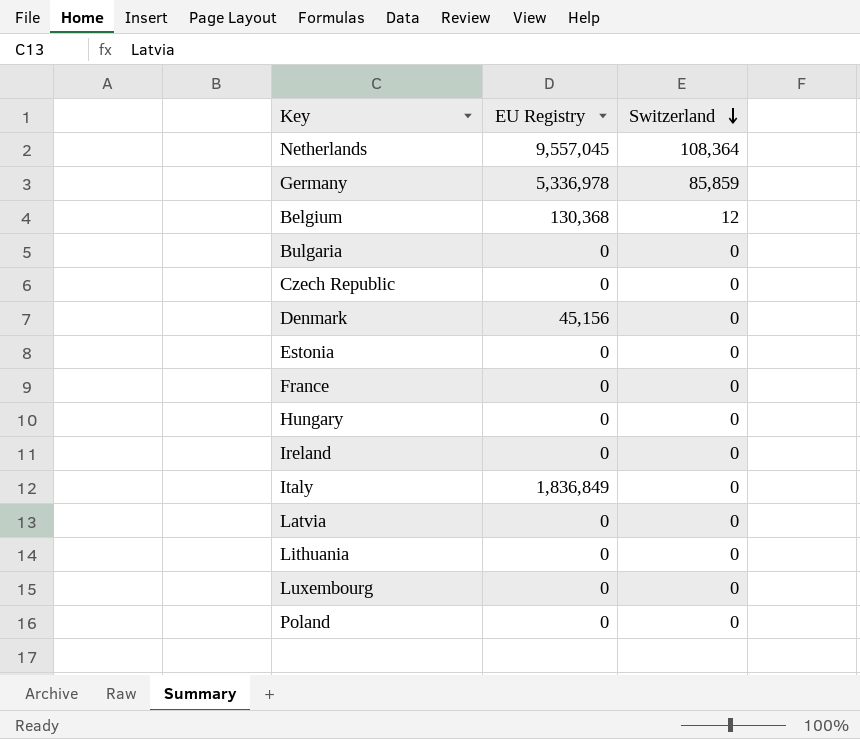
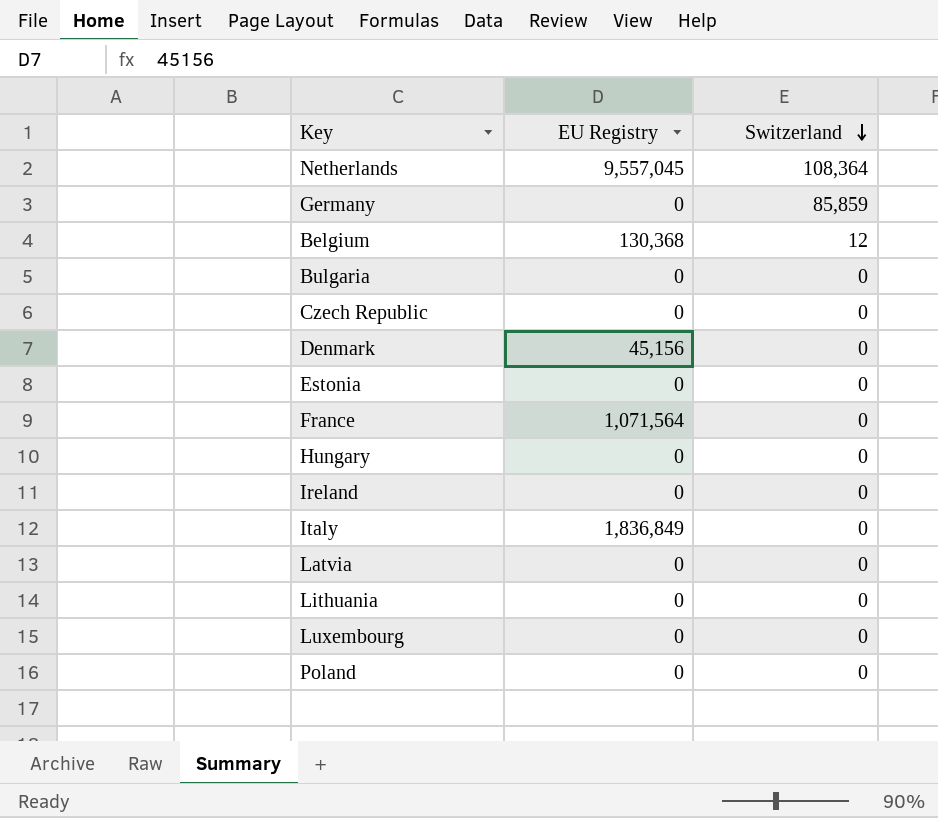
Germany | EU Registry: 5,336,978 -> 0
France | EU Registry: 0 -> 1,071,564

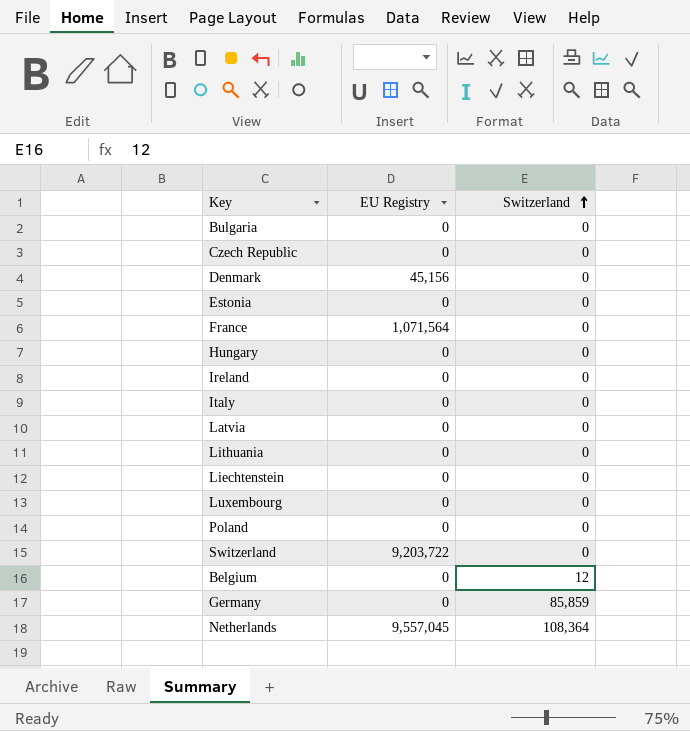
row order: Switzerland descending -> Switzerland ascending
Italy | EU Registry: 1,836,849 -> 0
row Liechtenstein: none -> 0 | 0
row Switzerland: none -> 9,203,722 | 0
Belgium | EU Registry: 130,368 -> 0

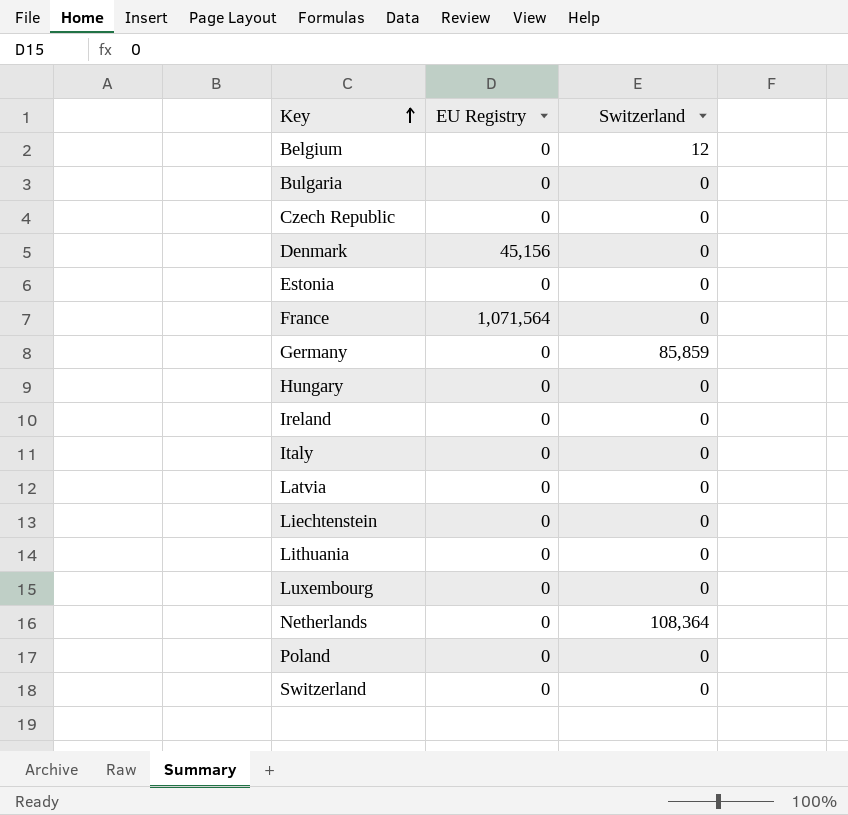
row order: Switzerland ascending -> Key ascending
Netherlands | EU Registry: 9,557,045 -> 0
Switzerland | EU Registry: 9,203,722 -> 0

